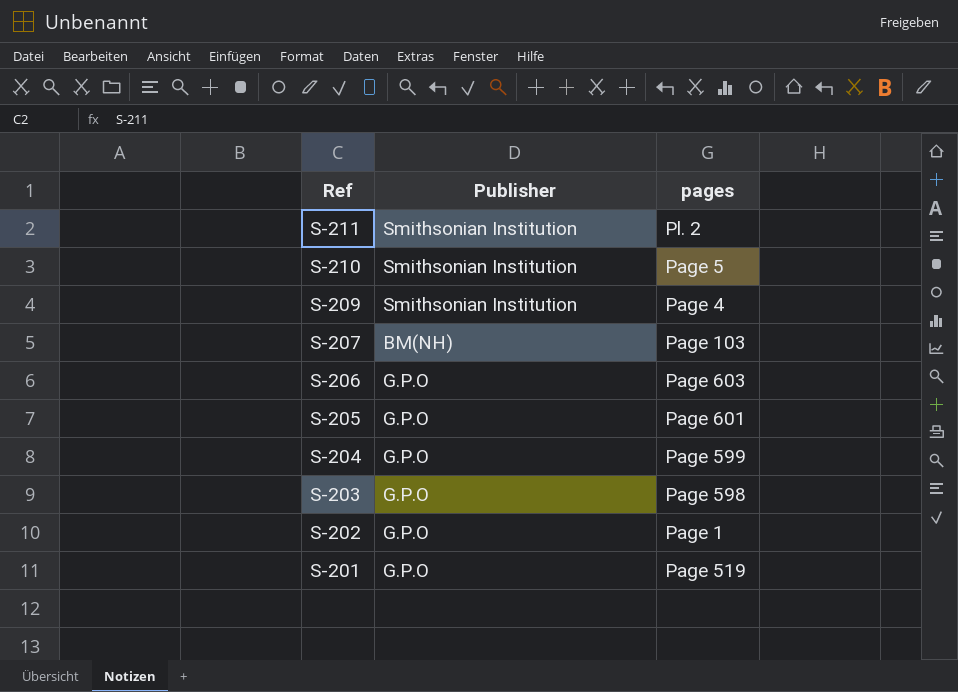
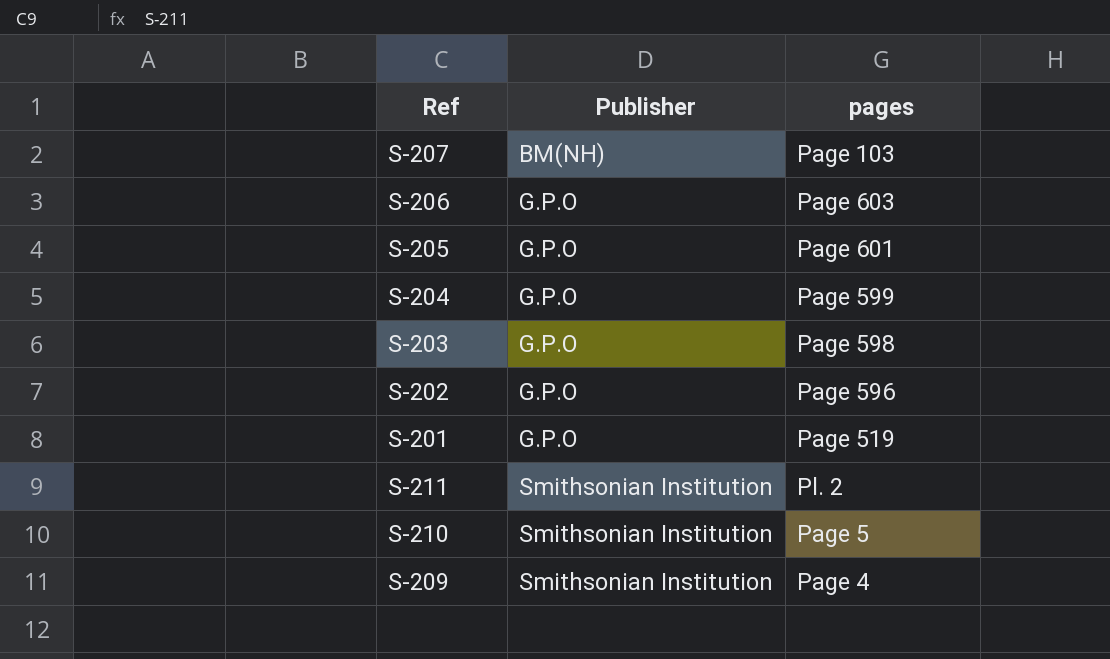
row order: Ref descending -> Publisher ascending
S-202 | pages: Page 1 -> Page 596

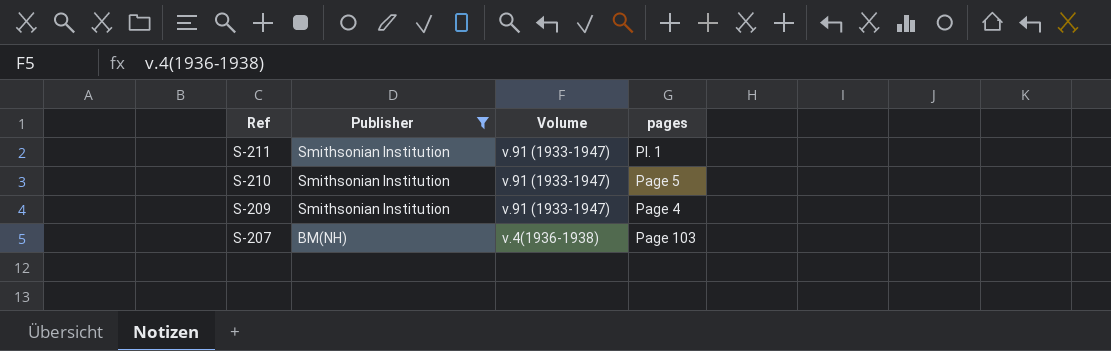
filter: none -> Publisher != G.P.O
row order: Publisher ascending -> Ref descending
column Volume | position: none -> 3
S-211 | pages: Pl. 2 -> Pl. 1

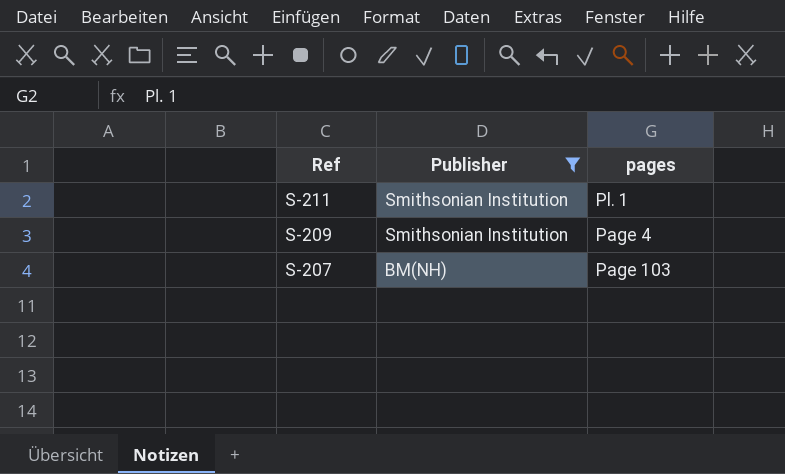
column Volume | position: 3 -> none
row S-210: Smithsonian Institution | v.91 (1933-1947) | Page 5 -> none

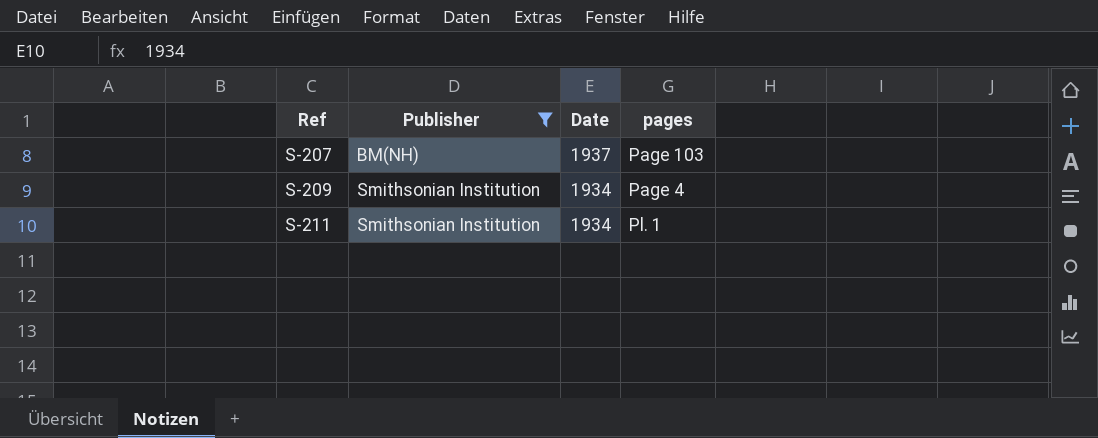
row order: Ref descending -> Ref ascending
column Date | position: none -> 3

